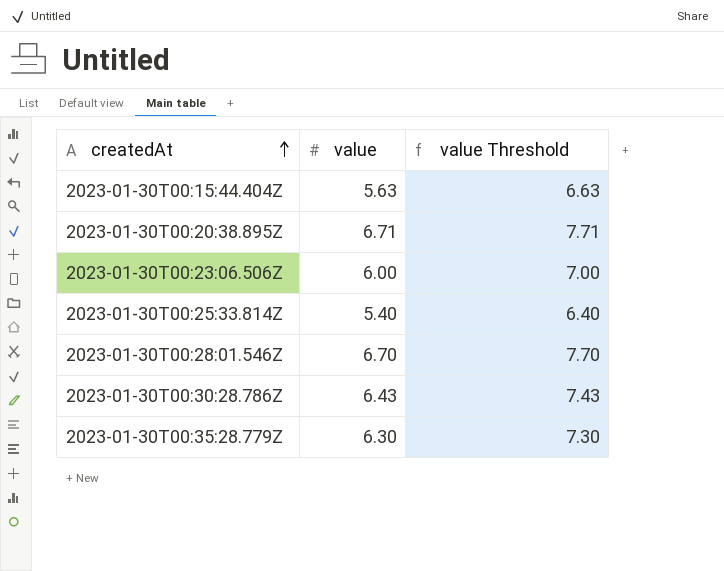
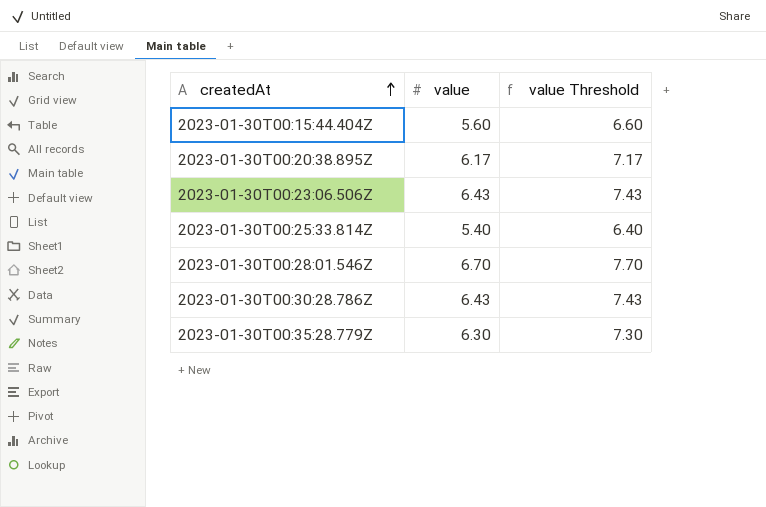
2023-01-30T00:15:44.404Z | value: 5.63 -> 5.60
2023-01-30T00:15:44.404Z | value Threshold: 6.63 -> 6.60
2023-01-30T00:20:38.895Z | value: 6.71 -> 6.17
2023-01-30T00:20:38.895Z | value Threshold: 7.71 -> 7.17
2023-01-30T00:23:06.506Z | value: 6.00 -> 6.43
2023-01-30T00:23:06.506Z | value Threshold: 7.00 -> 7.43

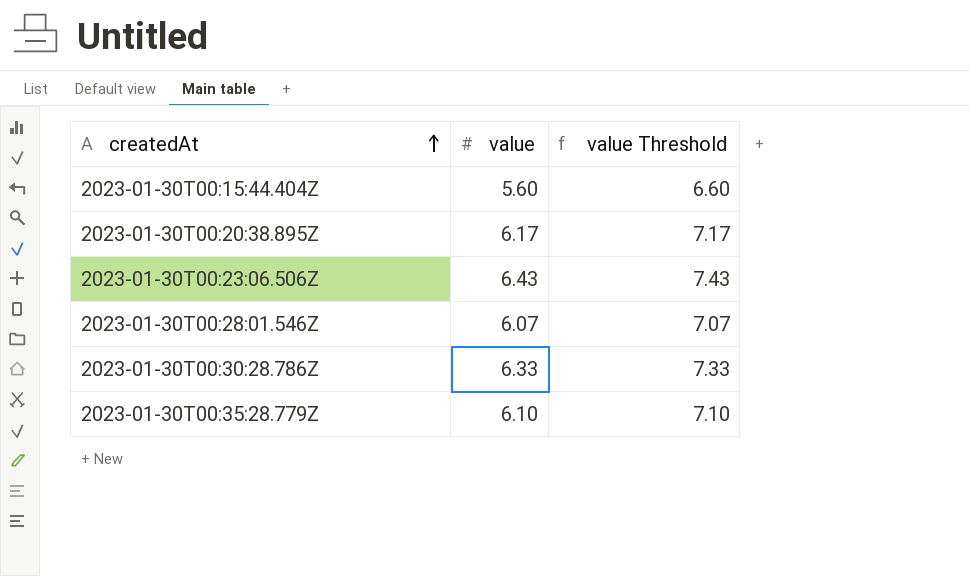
row 2023-01-30T00:25:33.814Z: 5.40 | 6.40 -> none
2023-01-30T00:28:01.546Z | value: 6.70 -> 6.07
2023-01-30T00:28:01.546Z | value Threshold: 7.70 -> 7.07
2023-01-30T00:30:28.786Z | value: 6.43 -> 6.33
2023-01-30T00:30:28.786Z | value Threshold: 7.43 -> 7.33
2023-01-30T00:35:28.779Z | value: 6.30 -> 6.10
2023-01-30T00:35:28.779Z | value Threshold: 7.30 -> 7.10

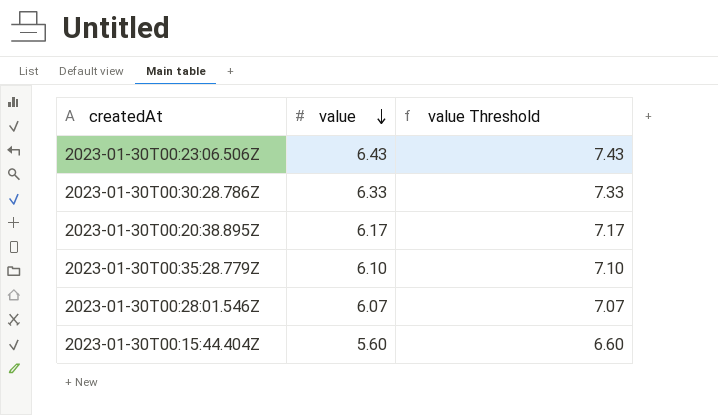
row order: createdAt ascending -> value descending

